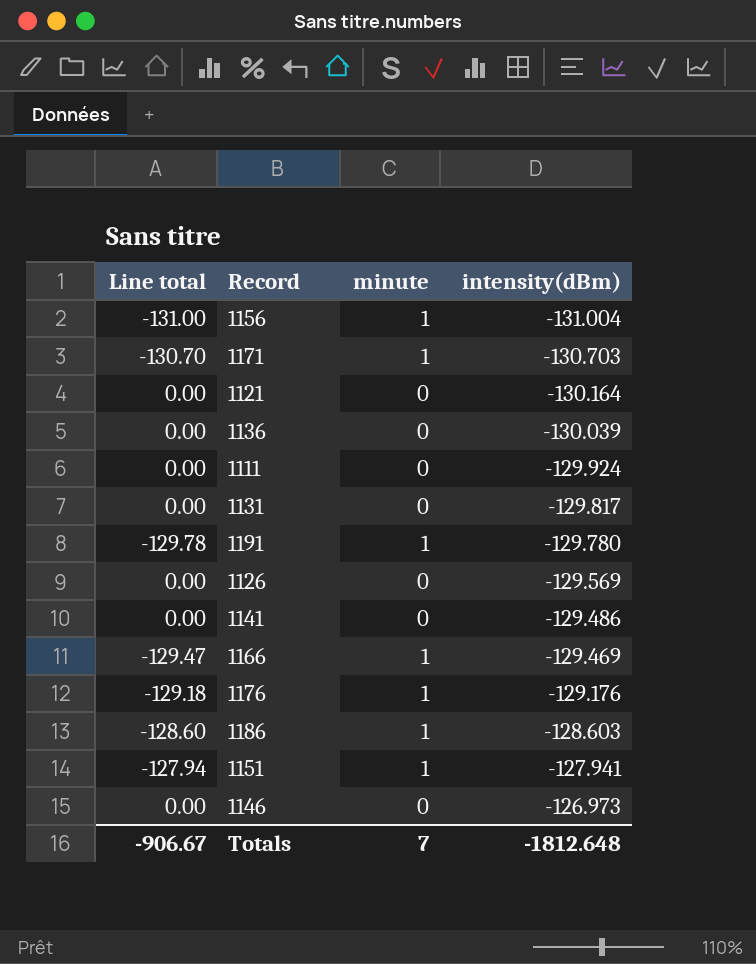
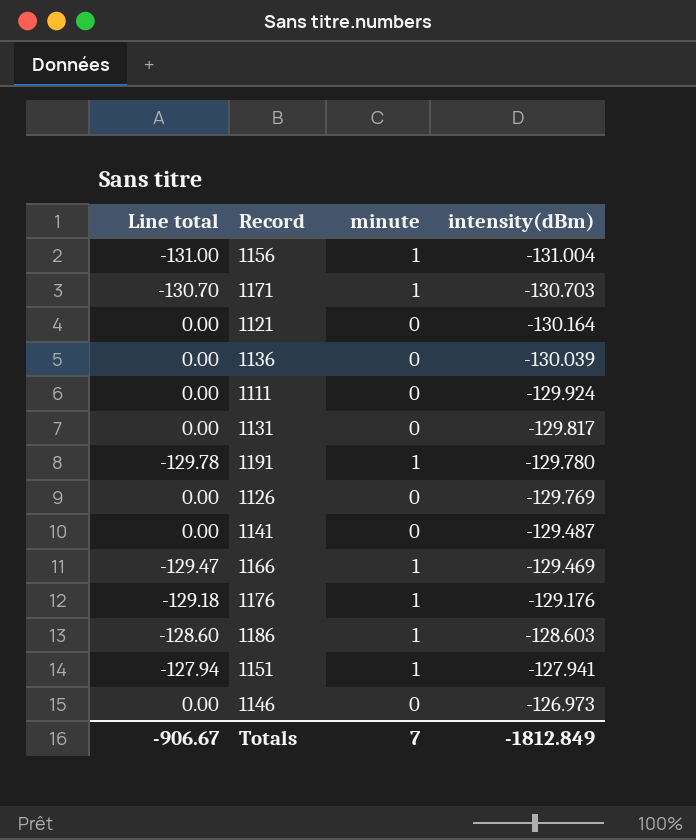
1126 | intensity(dBm): -129.569 -> -129.769
1141 | intensity(dBm): -129.486 -> -129.487
Totals | intensity(dBm): -1812.648 -> -1812.849

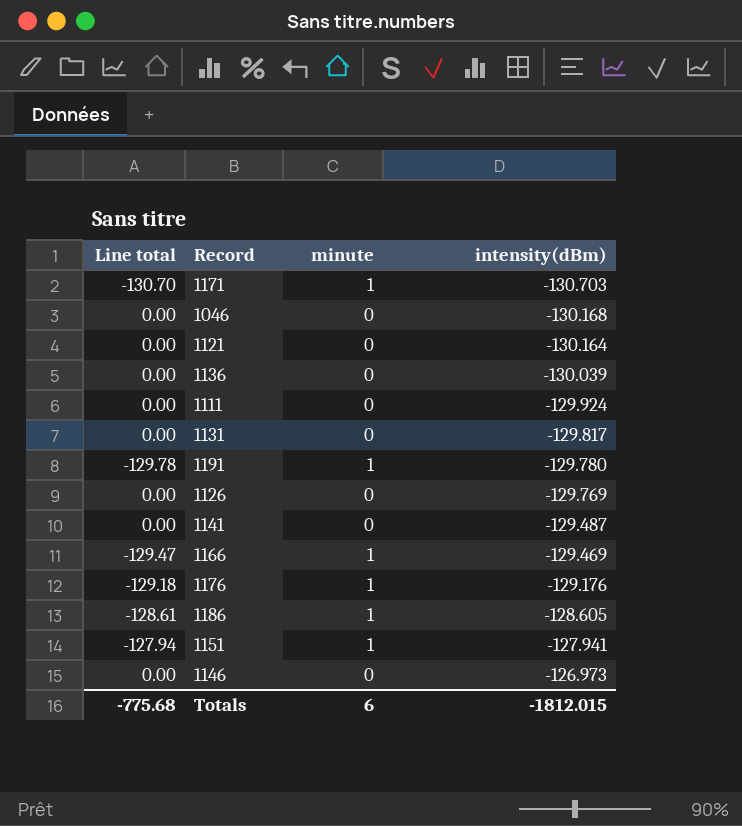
row 1156: -131.00 | 1 | -131.004 -> none
row 1046: none -> 0.00 | 0 | -130.168
1186 | Line total: -128.60 -> -128.61
1186 | intensity(dBm): -128.603 -> -128.605
Totals | Line total: -906.67 -> -775.68
Totals | minute: 7 -> 6
Totals | intensity(dBm): -1812.849 -> -1812.015

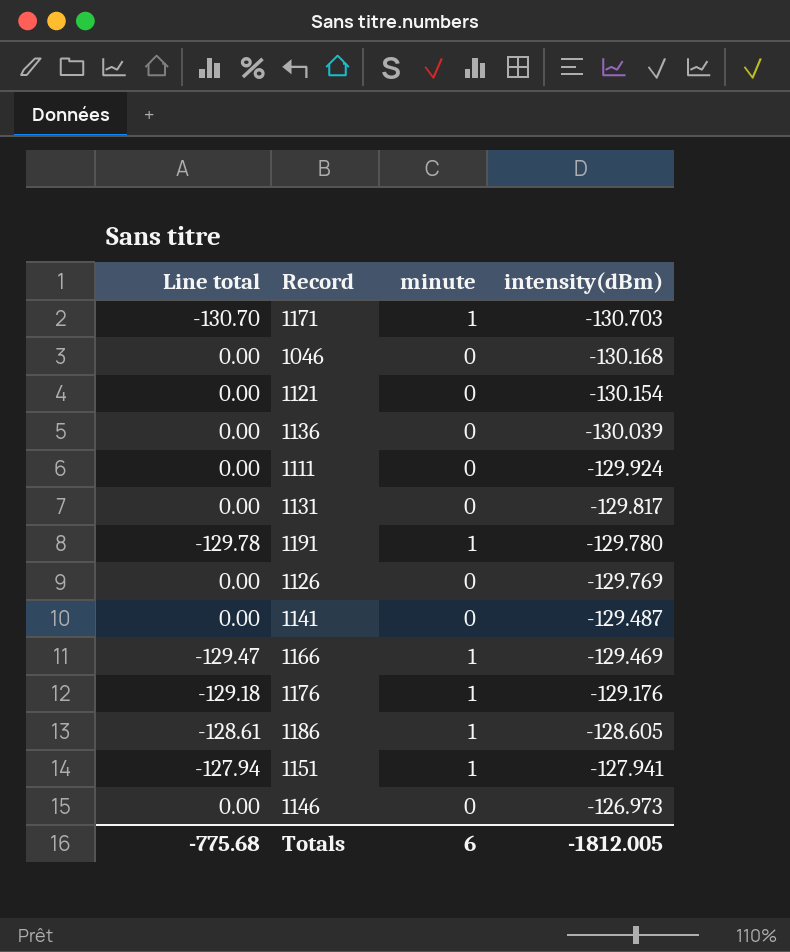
1121 | intensity(dBm): -130.164 -> -130.154
Totals | intensity(dBm): -1812.015 -> -1812.005

